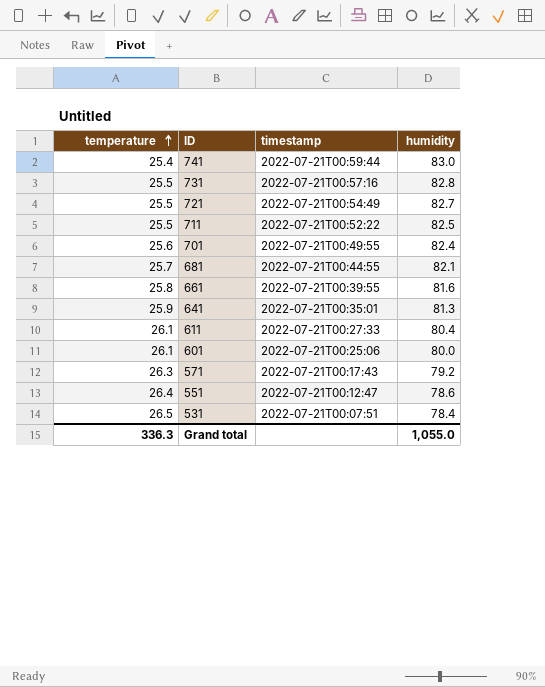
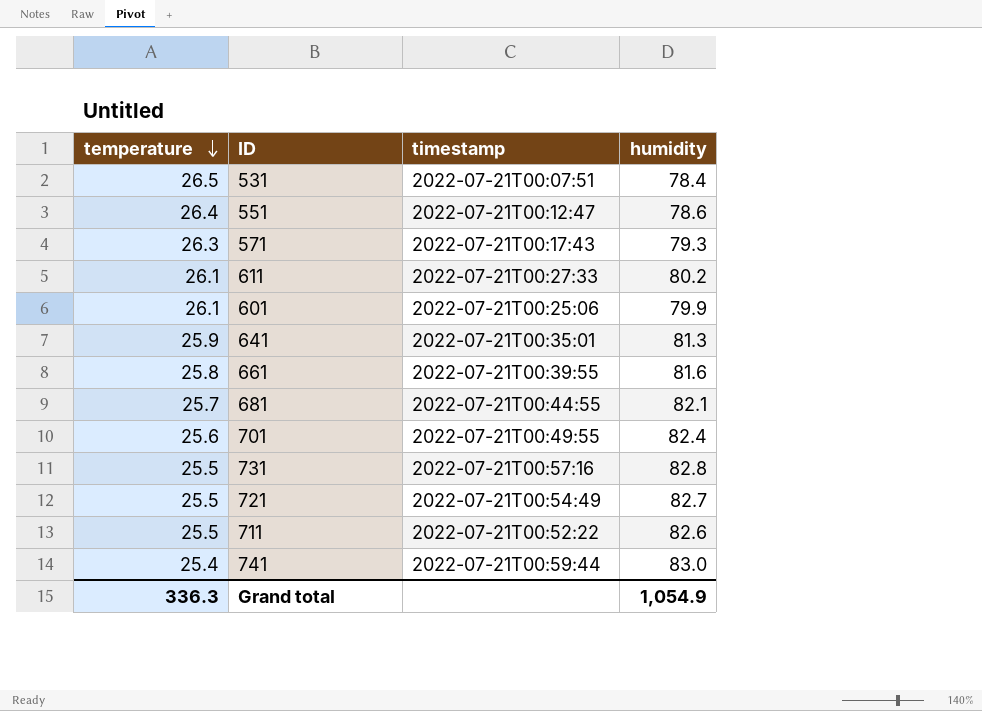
row order: temperature ascending -> temperature descending
571 | humidity: 79.2 -> 79.3
611 | humidity: 80.4 -> 80.2
601 | humidity: 80.0 -> 79.9
711 | humidity: 82.5 -> 82.6
Grand total | humidity: 1,055.0 -> 1,054.9

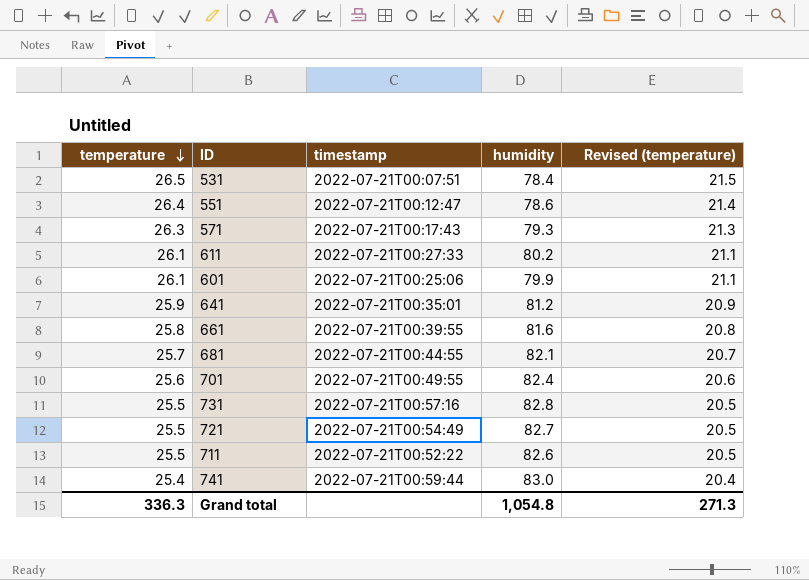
column Revised (temperature) | formula: none -> [temperature] - 5
641 | humidity: 81.3 -> 81.2
Grand total | humidity: 1,054.9 -> 1,054.8

